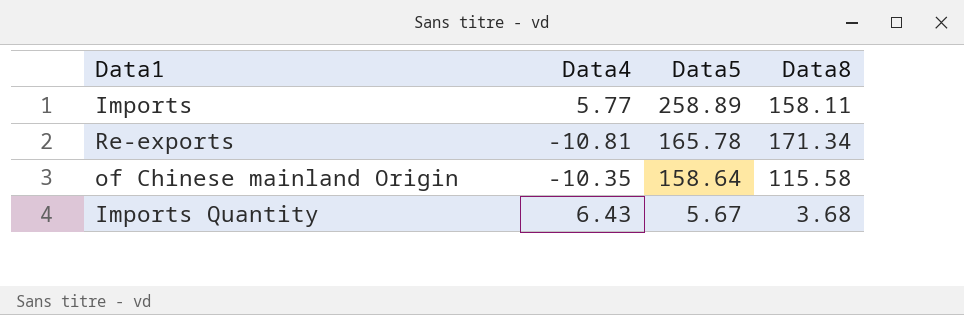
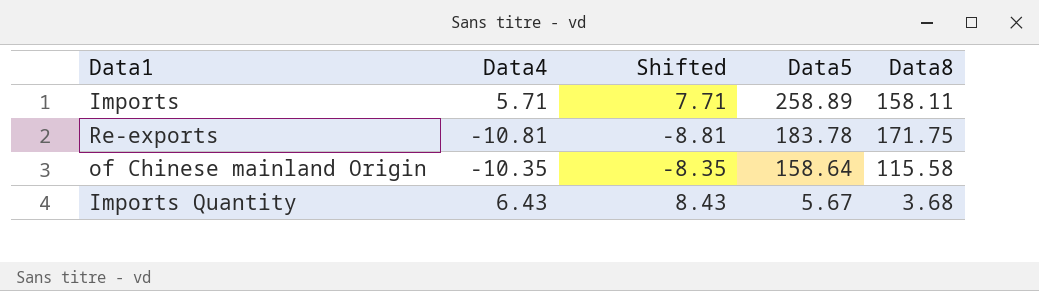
column Shifted | formula: none -> [Data4] + 2
Imports | Data4: 5.77 -> 5.71
Re-exports | Data5: 165.78 -> 183.78
Re-exports | Data8: 171.34 -> 171.75

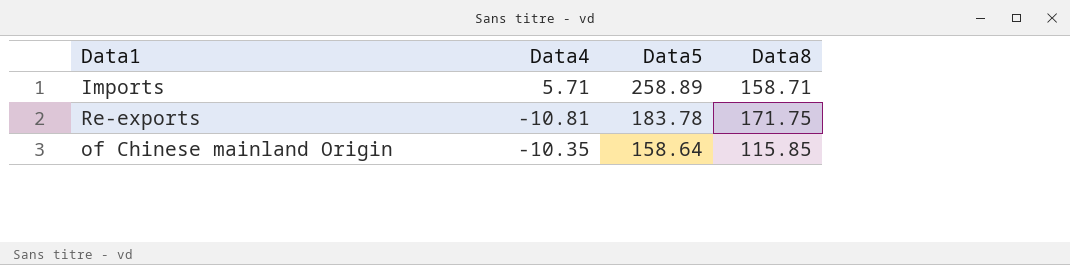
column Shifted | formula: [Data4] + 2 -> none
row Imports Quantity: 6.43 | 8.43 | 5.67 | 3.68 -> none
Imports | Data8: 158.11 -> 158.71
of Chinese mainland Origin | Data8: 115.58 -> 115.85

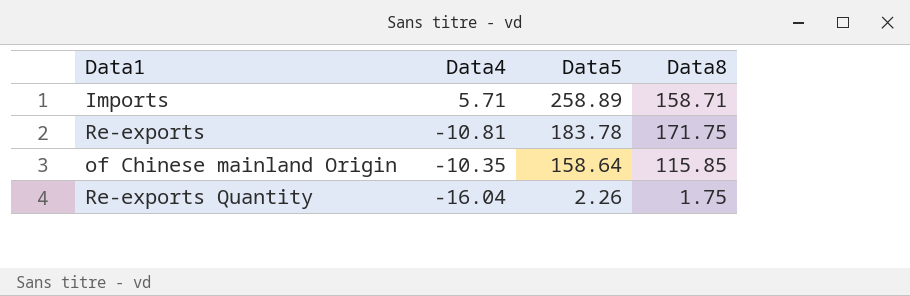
row Re-exports Quantity: none -> -16.04 | 2.26 | 1.75

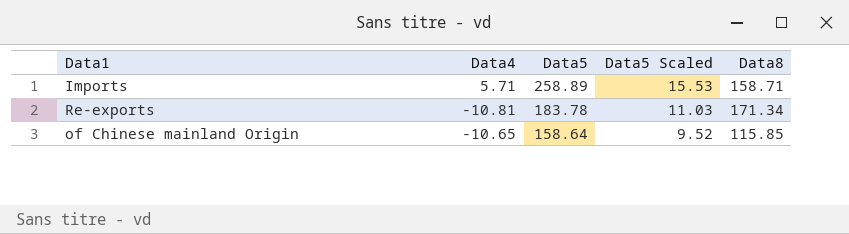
column Data5 Scaled | formula: none -> [Data5] * 0.06
row Re-exports Quantity: -16.04 | 2.26 | 1.75 -> none
Re-exports | Data8: 171.75 -> 171.34
of Chinese mainland Origin | Data4: -10.35 -> -10.65

